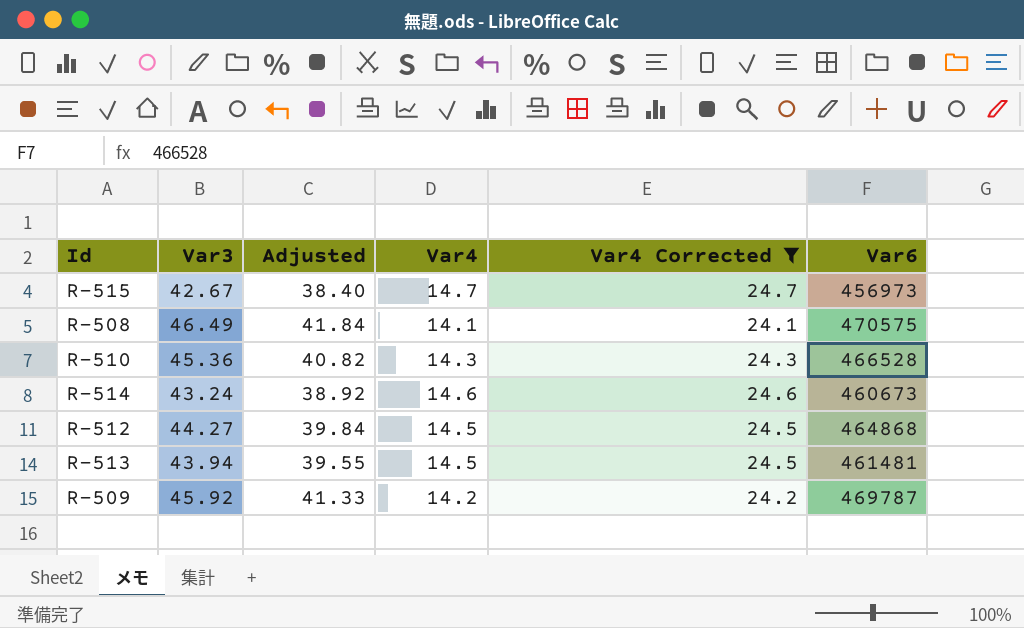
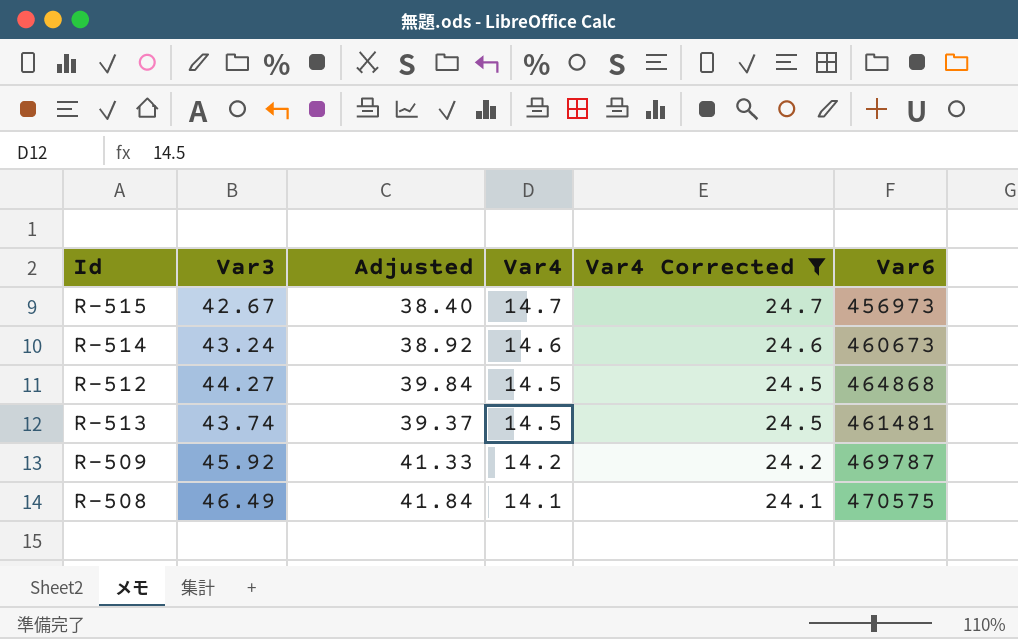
row order: none -> Var4 descending
row R-510: 45.36 | 40.82 | 14.3 | 24.3 | 466528 -> none
R-513 | Var3: 43.94 -> 43.74
R-513 | Adjusted: 39.55 -> 39.37

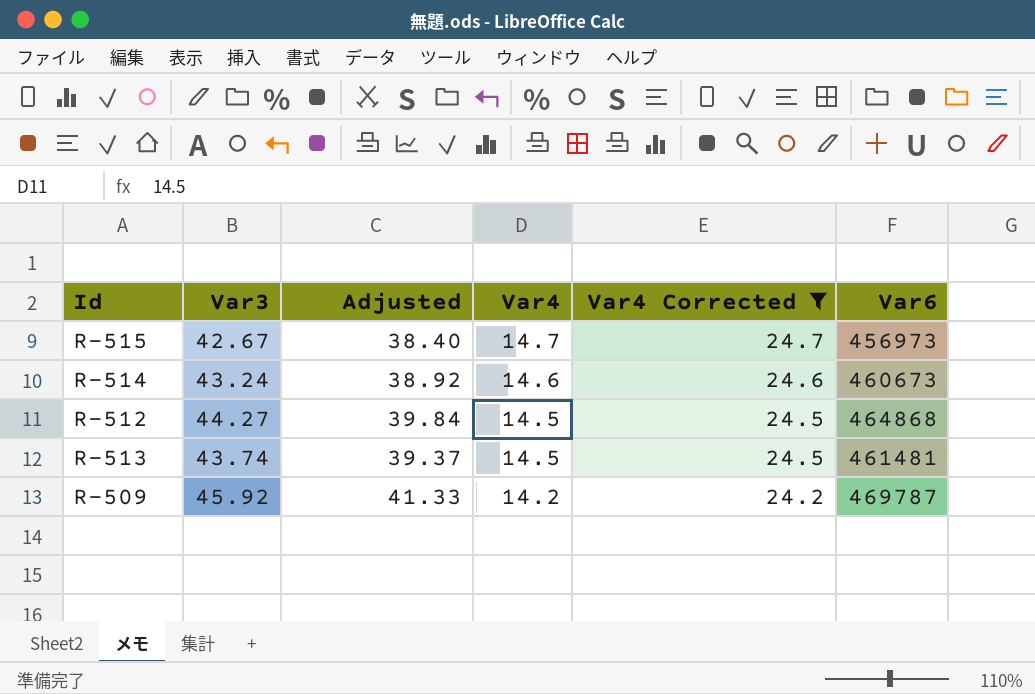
row R-508: 46.49 | 41.84 | 14.1 | 24.1 | 470575 -> none

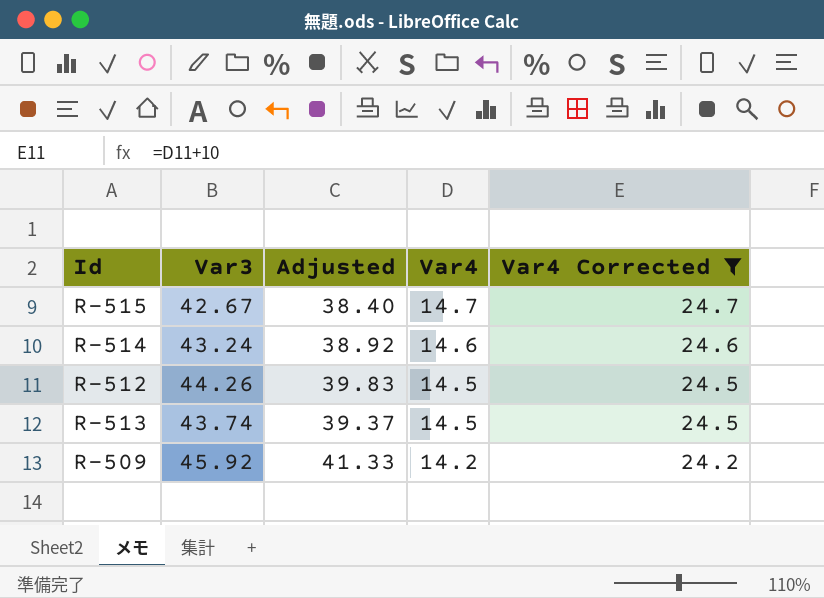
column Var6 | position: 6 -> none
R-512 | Var3: 44.27 -> 44.26
R-512 | Adjusted: 39.84 -> 39.83

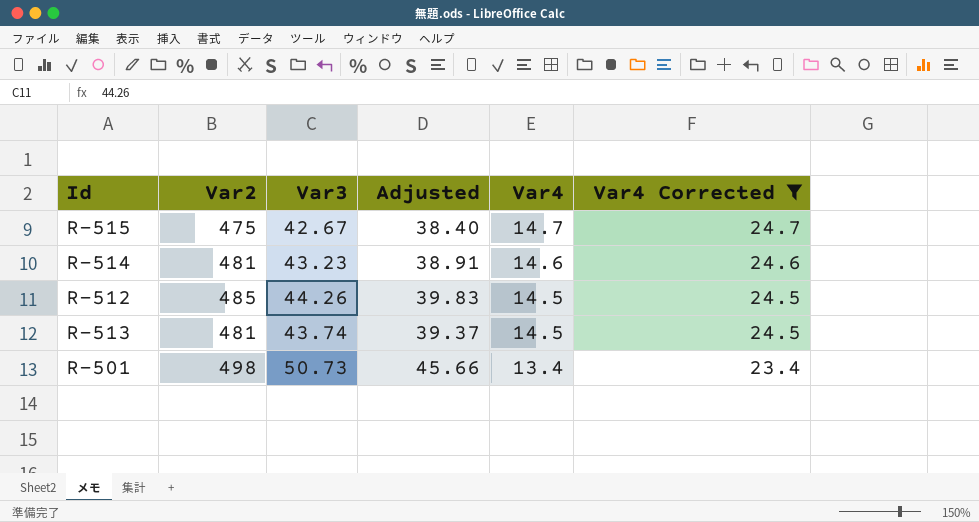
column Var2 | position: none -> 2
row R-509: 45.92 | 41.33 | 14.2 | 24.2 -> none
R-514 | Var3: 43.24 -> 43.23
R-514 | Adjusted: 38.92 -> 38.91
row R-501: none -> 498 | 50.73 | 45.66 | 13.4 | 23.4

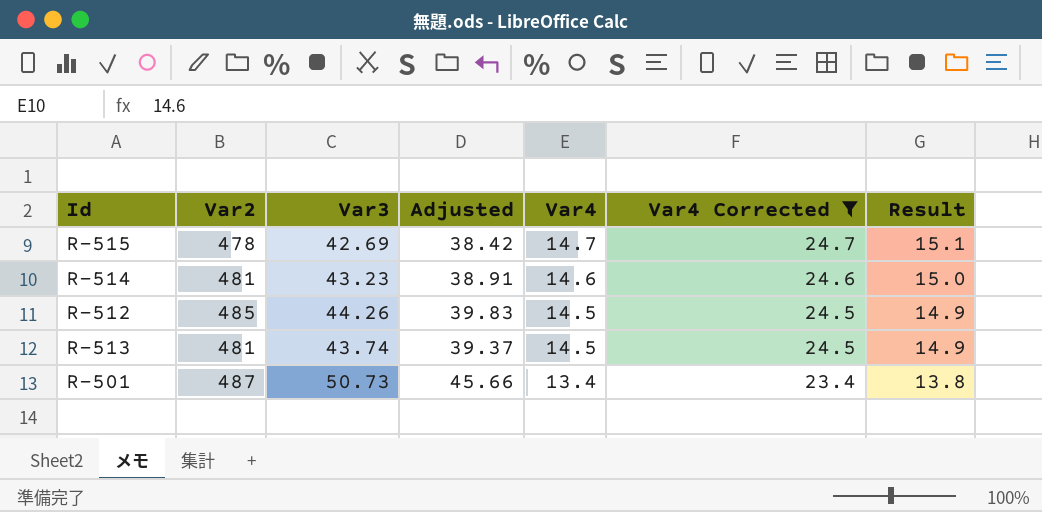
column Result | formula: none -> [Var4] * 1.03
R-515 | Var2: 475 -> 478
R-515 | Var3: 42.67 -> 42.69
R-515 | Adjusted: 38.40 -> 38.42
R-501 | Var2: 498 -> 487

